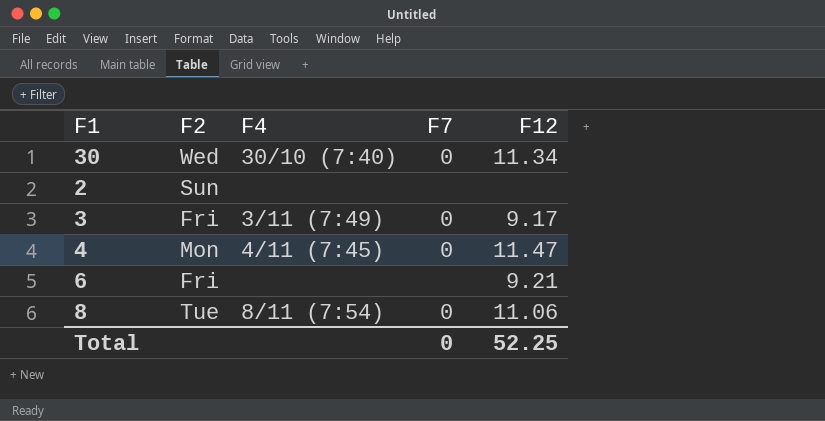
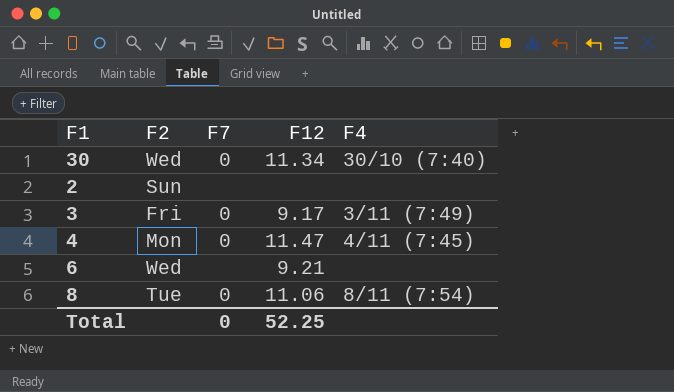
column F4 | position: 3 -> 5
6 | F2: Fri -> Wed

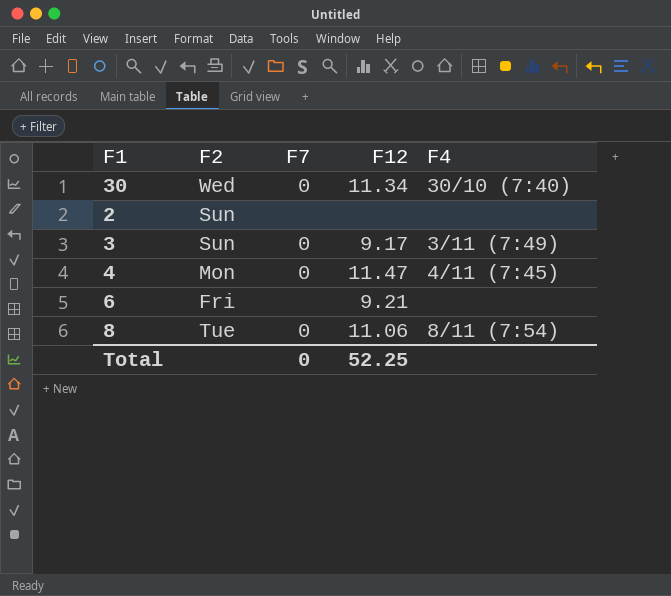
3 | F2: Fri -> Sun
6 | F2: Wed -> Fri

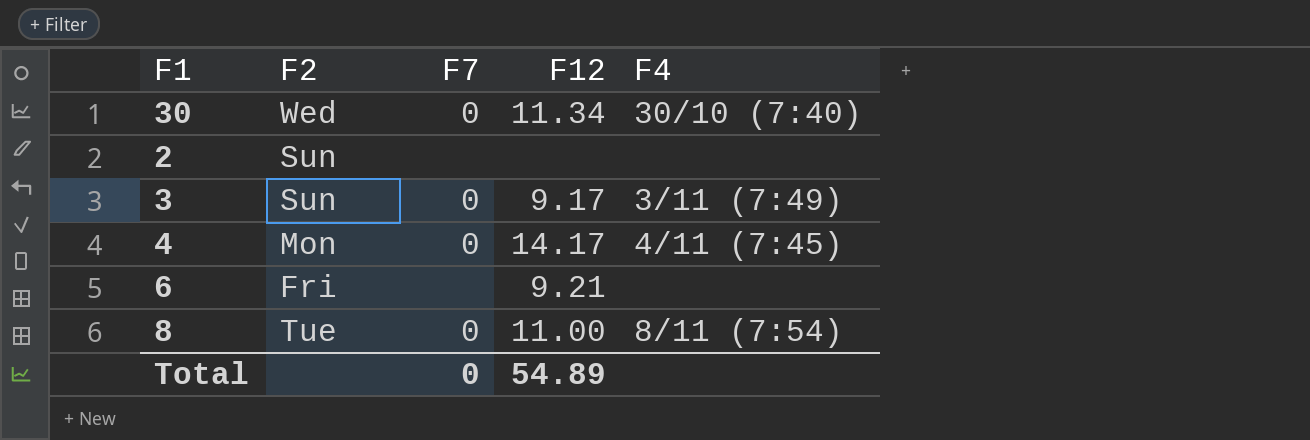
4 | F12: 11.47 -> 14.17
8 | F12: 11.06 -> 11.00
Total | F12: 52.25 -> 54.89

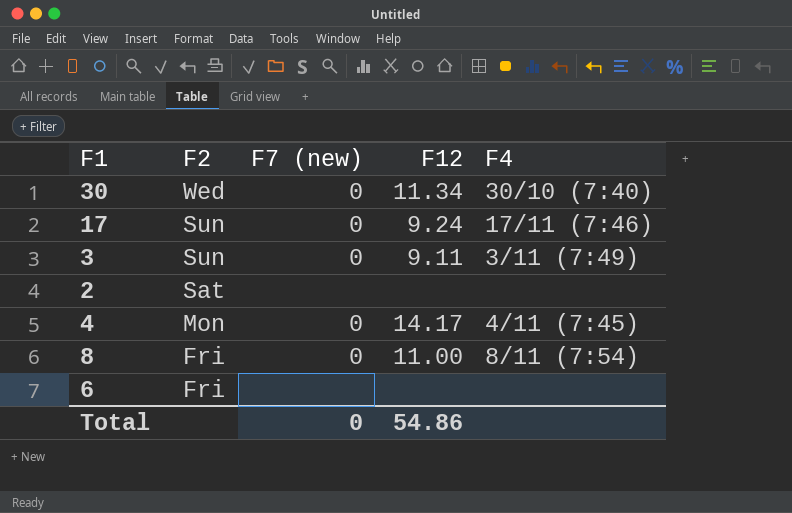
row order: none -> F2 descending
column name: F7 -> F7 (new)
row 17: none -> Sun | 0 | 9.24 | 17/11 (7:46)
3 | F12: 9.17 -> 9.11
2 | F2: Sun -> Sat
8 | F2: Tue -> Fri
6 | F12: 9.21 -> none
Total | F12: 54.89 -> 54.86

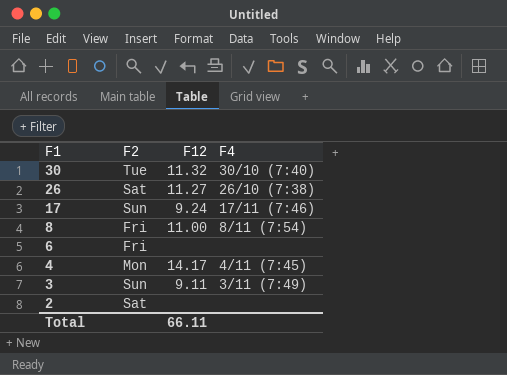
row order: F2 descending -> F1 descending
column F7 (new) | position: 3 -> none
30 | F2: Wed -> Tue
30 | F12: 11.34 -> 11.32
row 26: none -> Sat | 11.27 | 26/10 (7:38)
Total | F12: 54.86 -> 66.11

